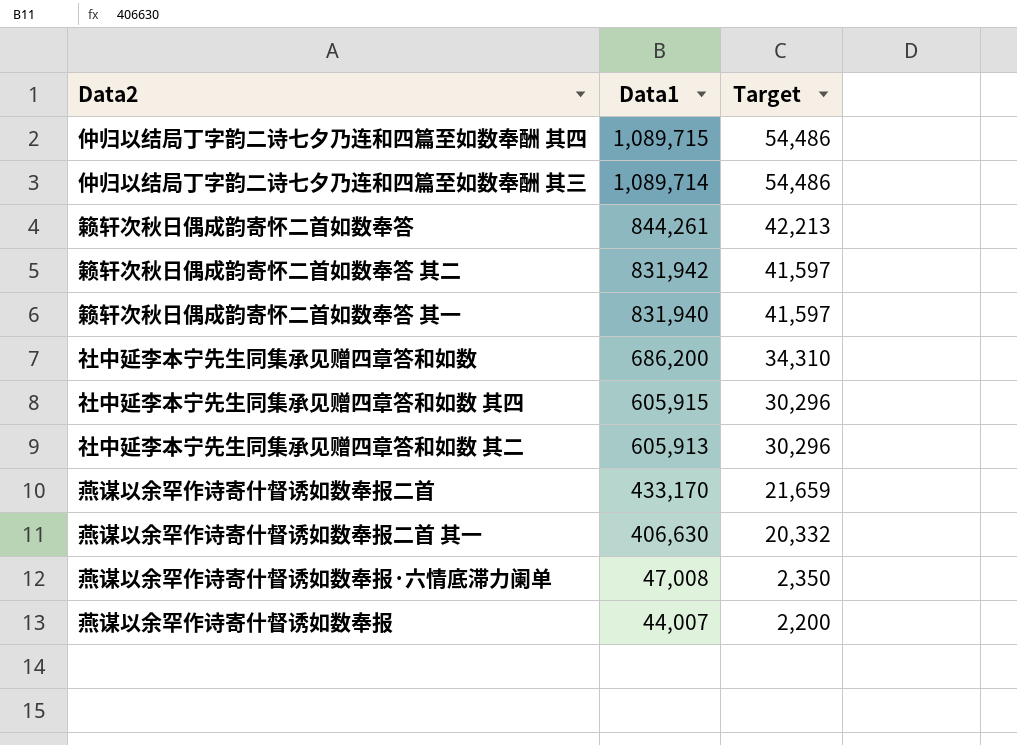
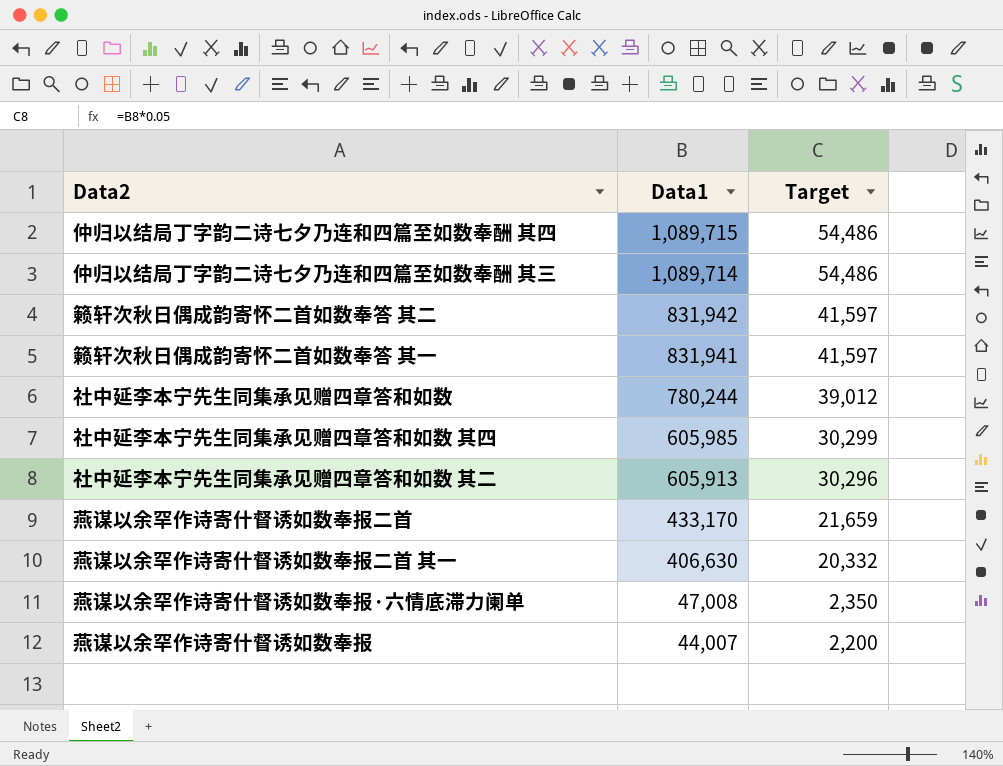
row 籁轩次秋日偶成韵寄怀二首如数奉答: 844,261 | 42,213 -> none
籁轩次秋日偶成韵寄怀二首如数奉答 其一 | Data1: 831,940 -> 831,941
社中延李本宁先生同集承见赠四章答和如数 | Data1: 686,200 -> 780,244
社中延李本宁先生同集承见赠四章答和如数 | Target: 34,310 -> 39,012
社中延李本宁先生同集承见赠四章答和如数 其四 | Data1: 605,915 -> 605,985
社中延李本宁先生同集承见赠四章答和如数 其四 | Target: 30,296 -> 30,299

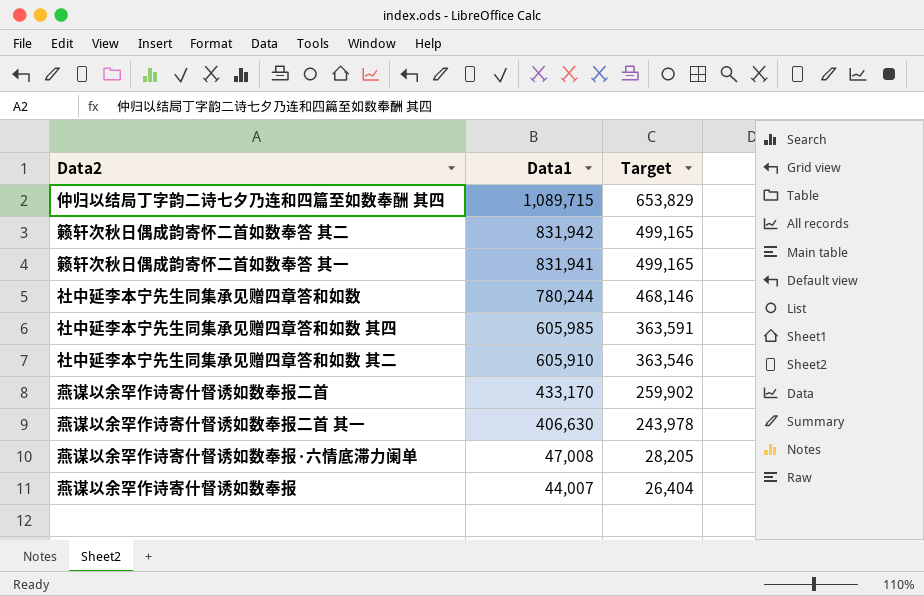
column Target | formula: [Data1] * 0.05 -> [Data1] * 0.6
row 仲归以结局丁字韵二诗七夕乃连和四篇至如数奉酬 其三: 1,089,714 | 54,486 -> none
社中延李本宁先生同集承见赠四章答和如数 其二 | Data1: 605,913 -> 605,910

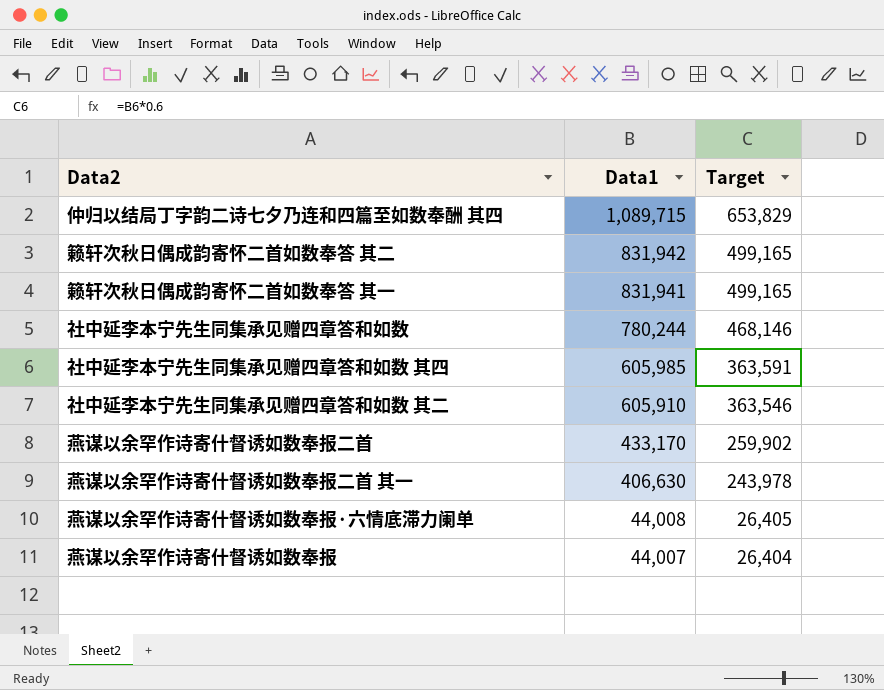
燕谋以余罕作诗寄什督诱如数奉报·六情底滞力阑单 | Data1: 47,008 -> 44,008
燕谋以余罕作诗寄什督诱如数奉报·六情底滞力阑单 | Target: 28,205 -> 26,405

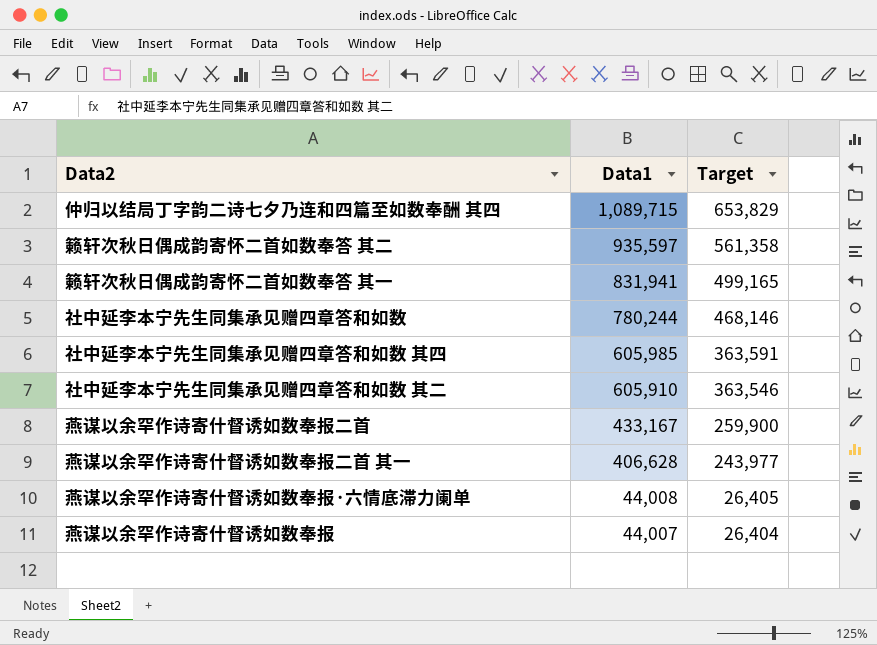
籁轩次秋日偶成韵寄怀二首如数奉答 其二 | Data1: 831,942 -> 935,597
籁轩次秋日偶成韵寄怀二首如数奉答 其二 | Target: 499,165 -> 561,358
燕谋以余罕作诗寄什督诱如数奉报二首 | Data1: 433,170 -> 433,167
燕谋以余罕作诗寄什督诱如数奉报二首 | Target: 259,902 -> 259,900
燕谋以余罕作诗寄什督诱如数奉报二首 其一 | Data1: 406,630 -> 406,628
燕谋以余罕作诗寄什督诱如数奉报二首 其一 | Target: 243,978 -> 243,977

